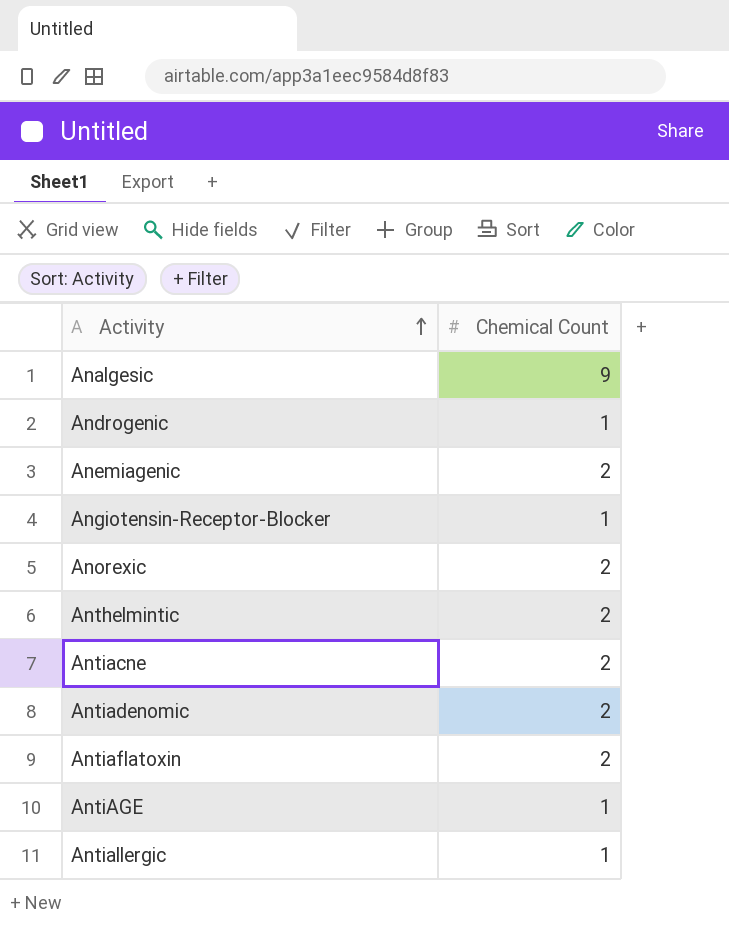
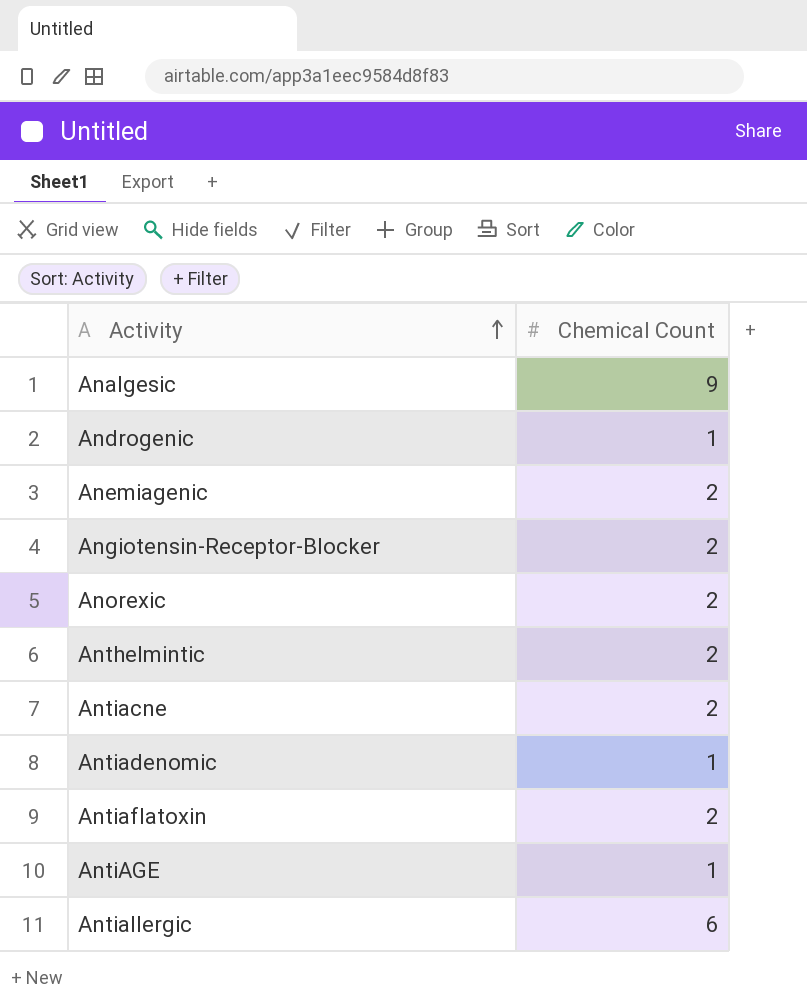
Angiotensin-Receptor-Blocker | Chemical Count: 1 -> 2
Antiadenomic | Chemical Count: 2 -> 1
Antiallergic | Chemical Count: 1 -> 6

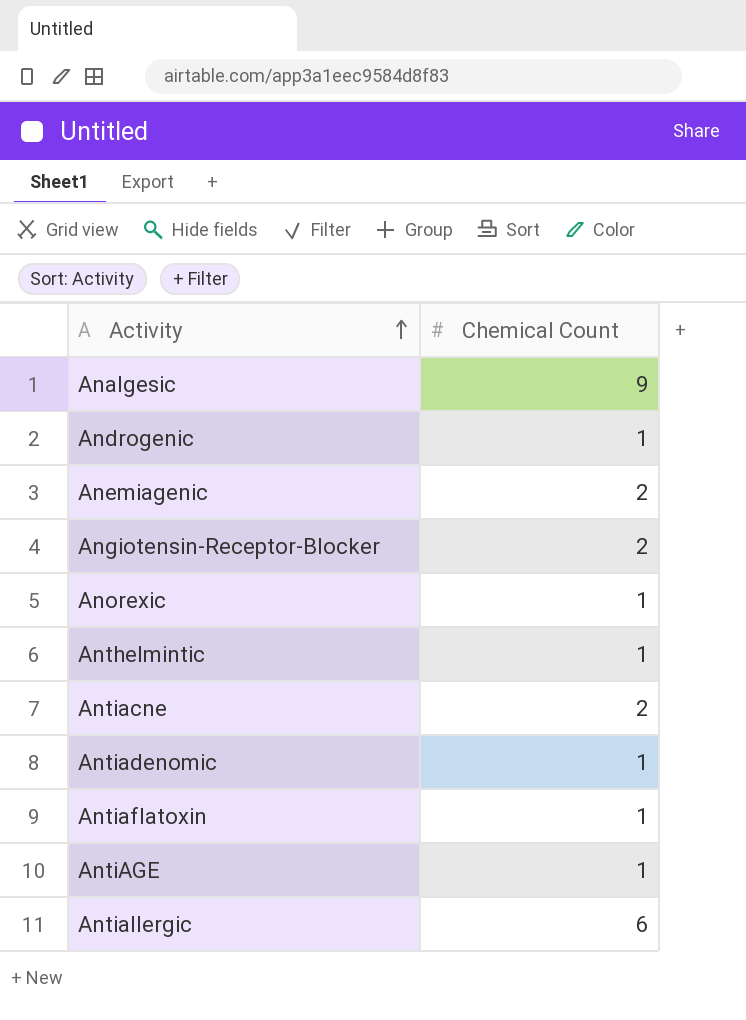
Anorexic | Chemical Count: 2 -> 1
Anthelmintic | Chemical Count: 2 -> 1
Antiaflatoxin | Chemical Count: 2 -> 1

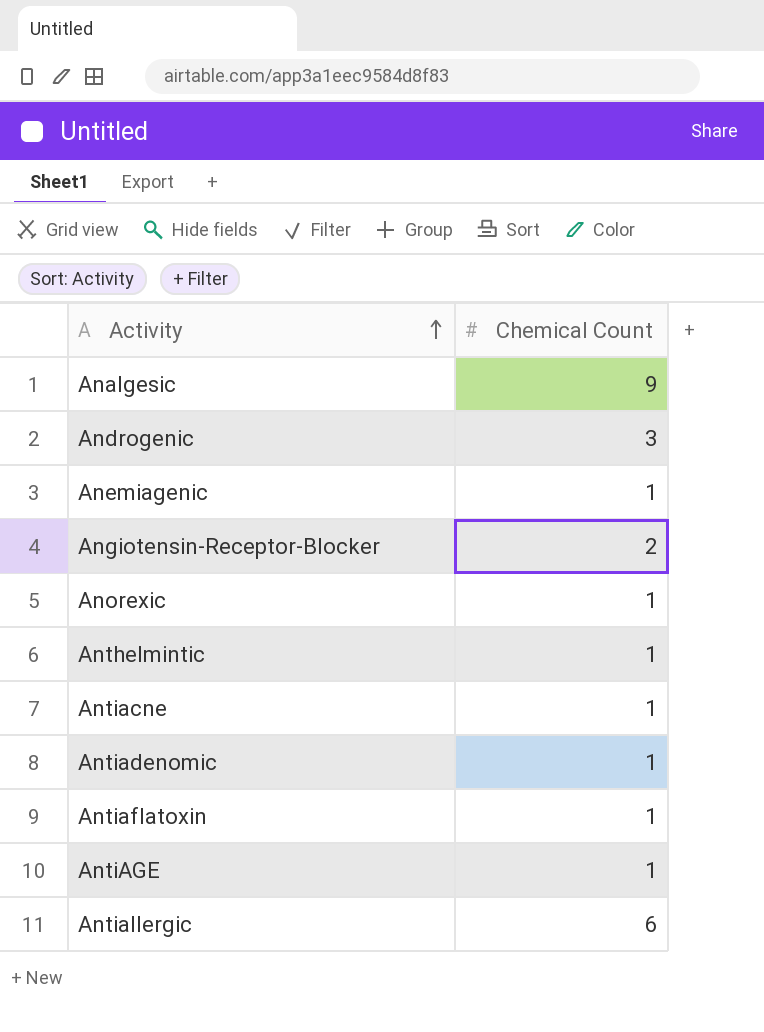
Androgenic | Chemical Count: 1 -> 3
Anemiagenic | Chemical Count: 2 -> 1
Antiacne | Chemical Count: 2 -> 1

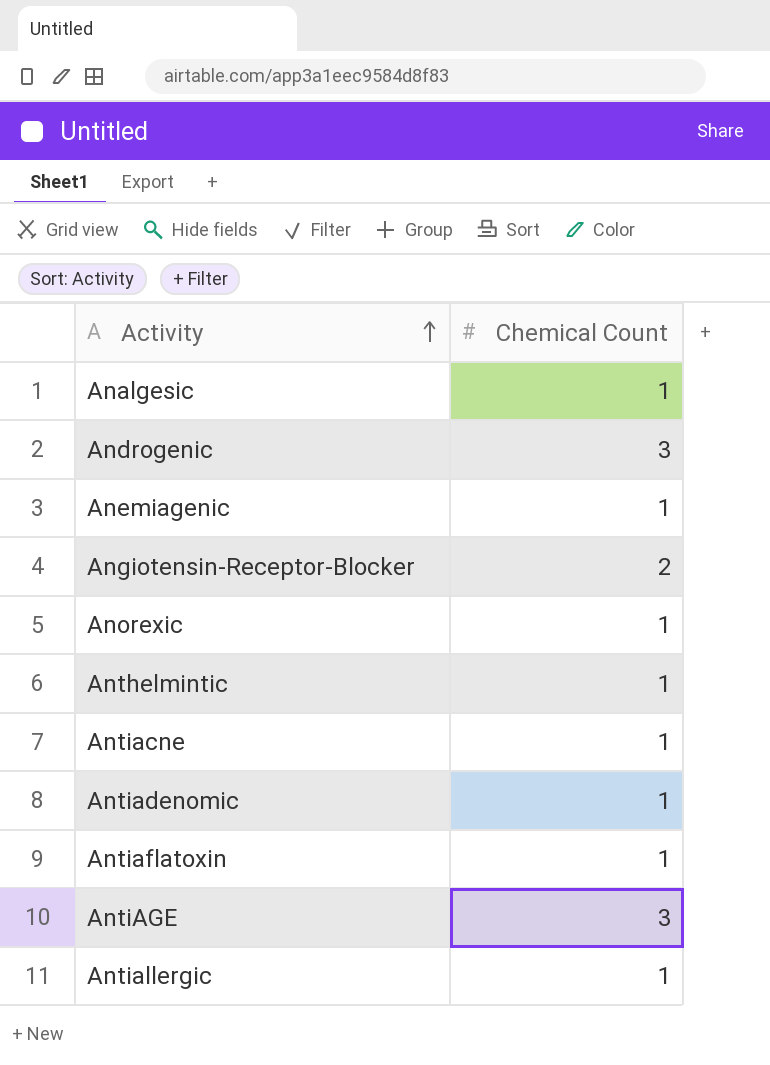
Analgesic | Chemical Count: 9 -> 1
AntiAGE | Chemical Count: 1 -> 3
Antiallergic | Chemical Count: 6 -> 1

